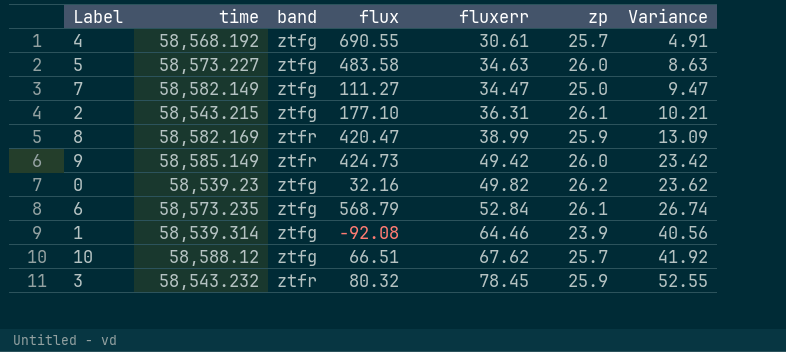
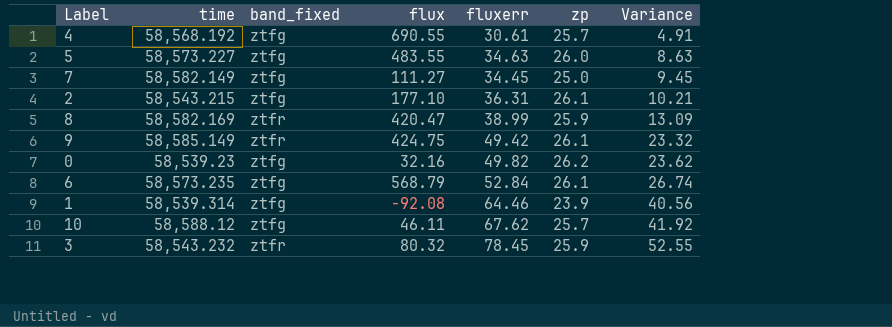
column name: band -> band_fixed
5 | flux: 483.58 -> 483.55
7 | fluxerr: 34.47 -> 34.45
7 | Variance: 9.47 -> 9.45
9 | flux: 424.73 -> 424.75
9 | zp: 26.0 -> 26.1
9 | Variance: 23.42 -> 23.32
10 | flux: 66.51 -> 46.11

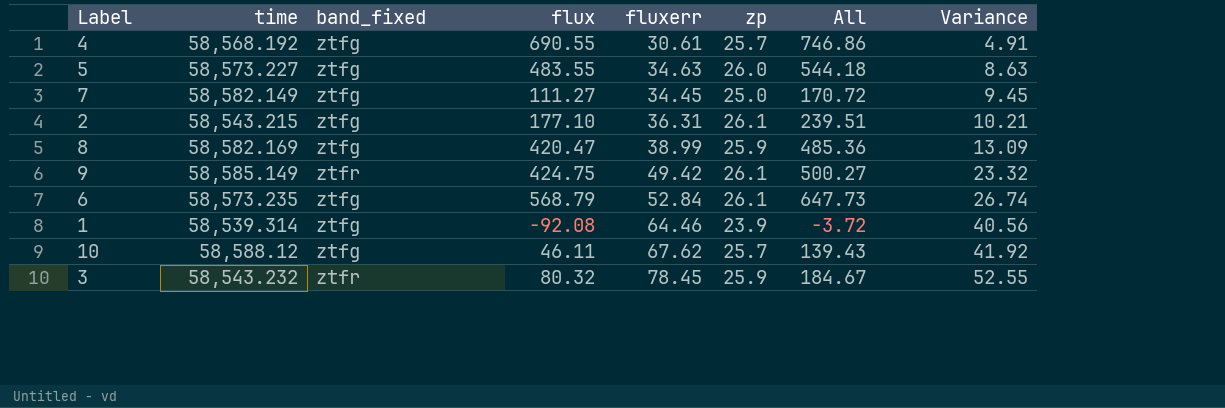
column All | formula: none -> [flux] + [fluxerr] + [zp]
row 0: 58,539.23 | ztfg | 32.16 | 49.82 | 26.2 | 23.62 -> none
8 | band_fixed: ztfr -> ztfg

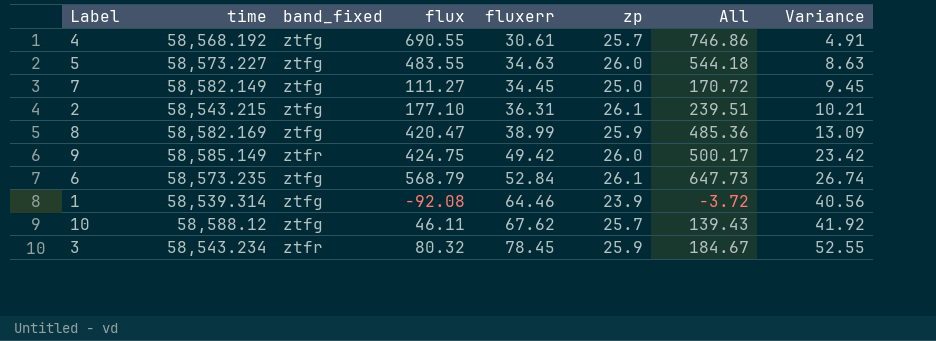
9 | zp: 26.1 -> 26.0
9 | All: 500.27 -> 500.17
9 | Variance: 23.32 -> 23.42
3 | time: 58,543.232 -> 58,543.234

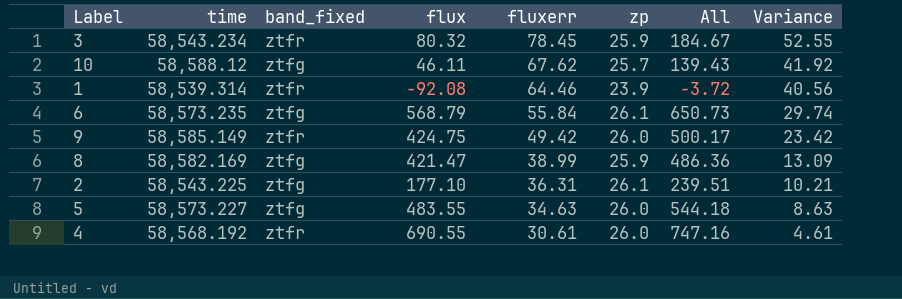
row order: Variance ascending -> fluxerr descending
row 7: 58,582.149 | ztfg | 111.27 | 34.45 | 25.0 | 170.72 | 9.45 -> none
1 | band_fixed: ztfg -> ztfr
6 | fluxerr: 52.84 -> 55.84
6 | All: 647.73 -> 650.73
6 | Variance: 26.74 -> 29.74
8 | flux: 420.47 -> 421.47
8 | All: 485.36 -> 486.36
2 | time: 58,543.215 -> 58,543.225
4 | band_fixed: ztfg -> ztfr
4 | zp: 25.7 -> 26.0
4 | All: 746.86 -> 747.16
4 | Variance: 4.91 -> 4.61

